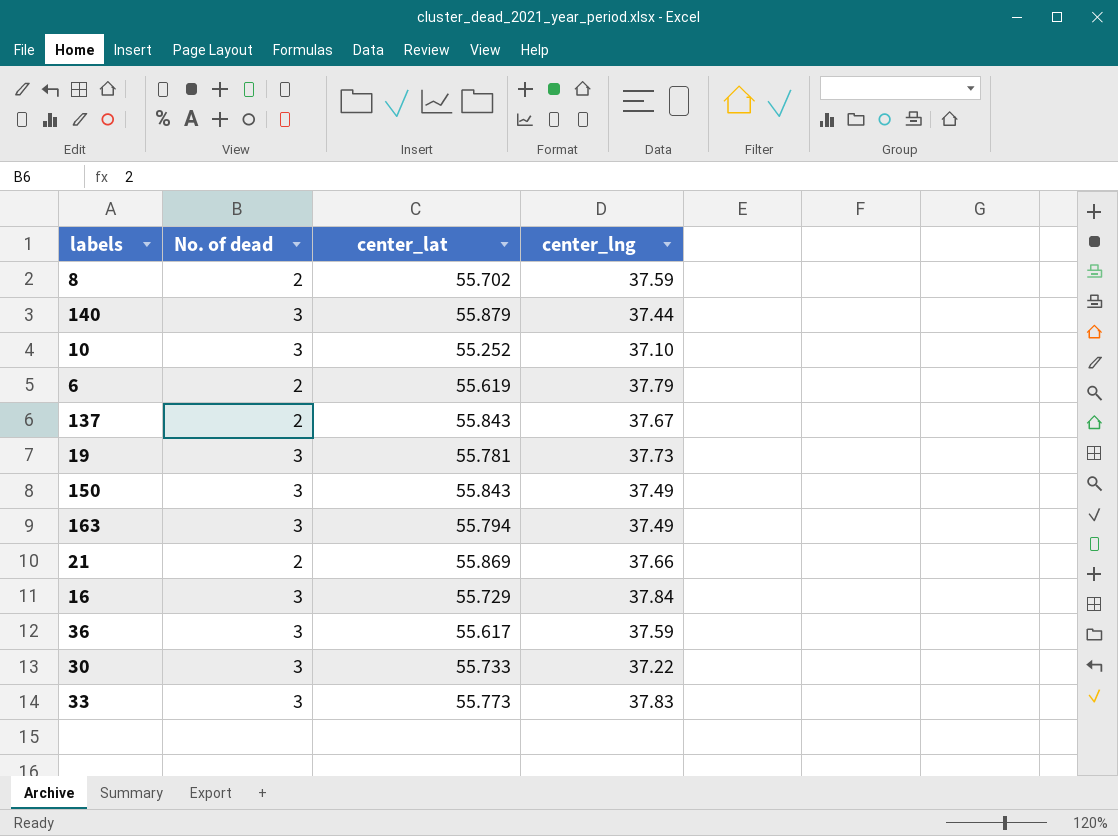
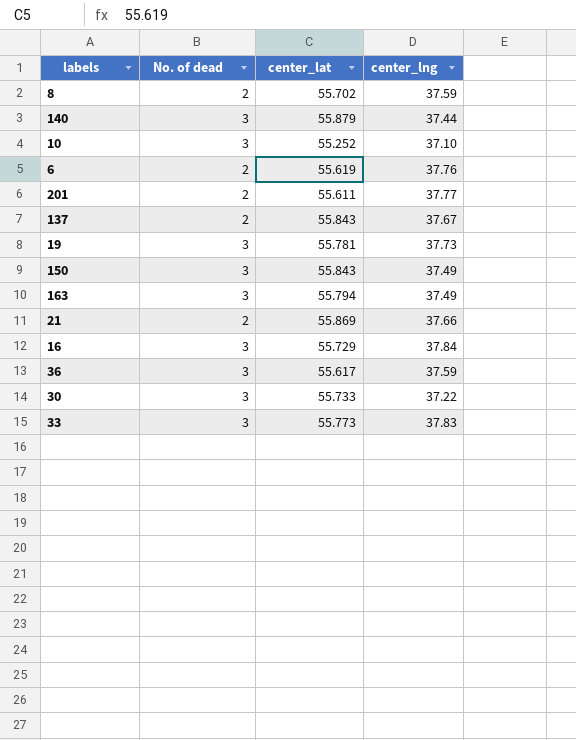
6 | center_lng: 37.79 -> 37.76
row 201: none -> 2 | 55.611 | 37.77

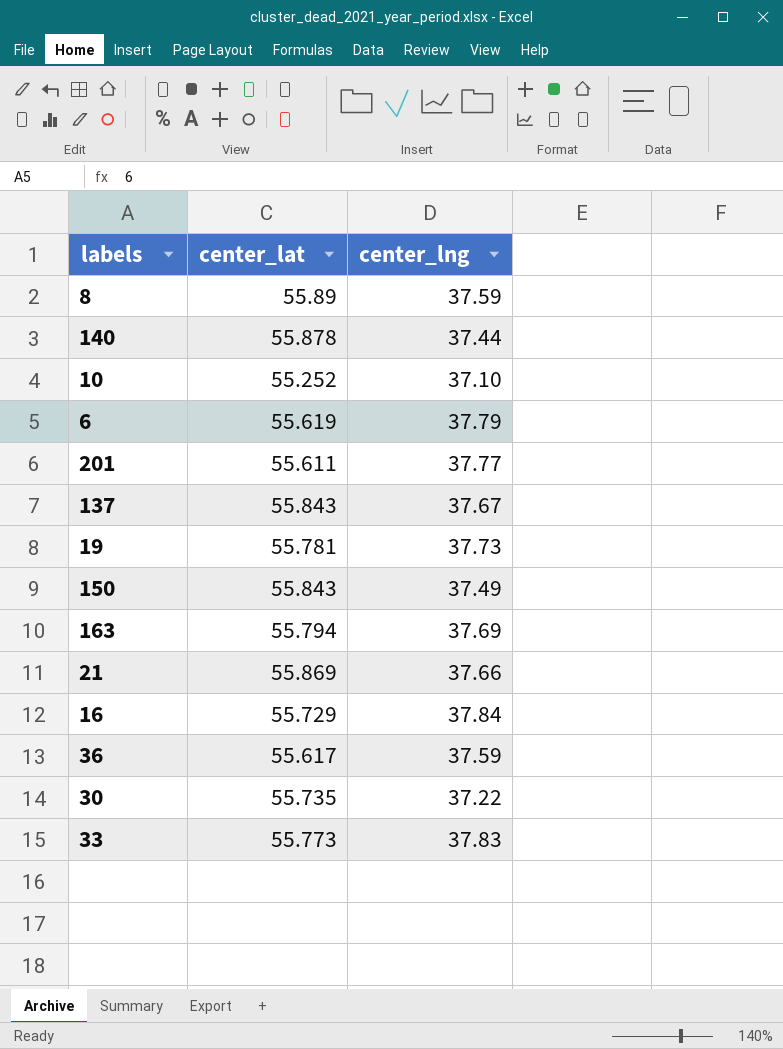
column No. of dead | position: 2 -> none
8 | center_lat: 55.702 -> 55.89
140 | center_lat: 55.879 -> 55.878
6 | center_lng: 37.76 -> 37.79
163 | center_lng: 37.49 -> 37.69
30 | center_lat: 55.733 -> 55.735

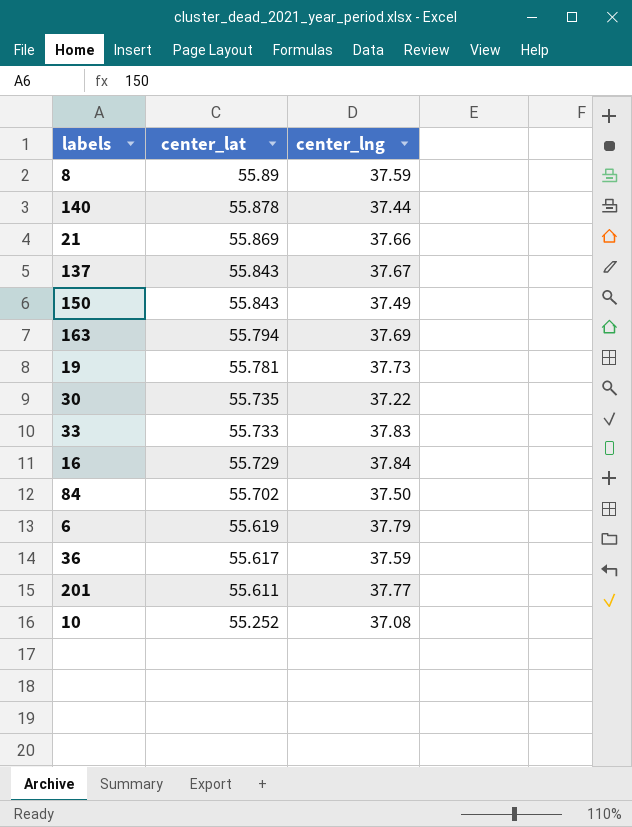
row order: none -> center_lat descending
33 | center_lat: 55.773 -> 55.733
row 84: none -> 55.702 | 37.50
10 | center_lng: 37.10 -> 37.08

